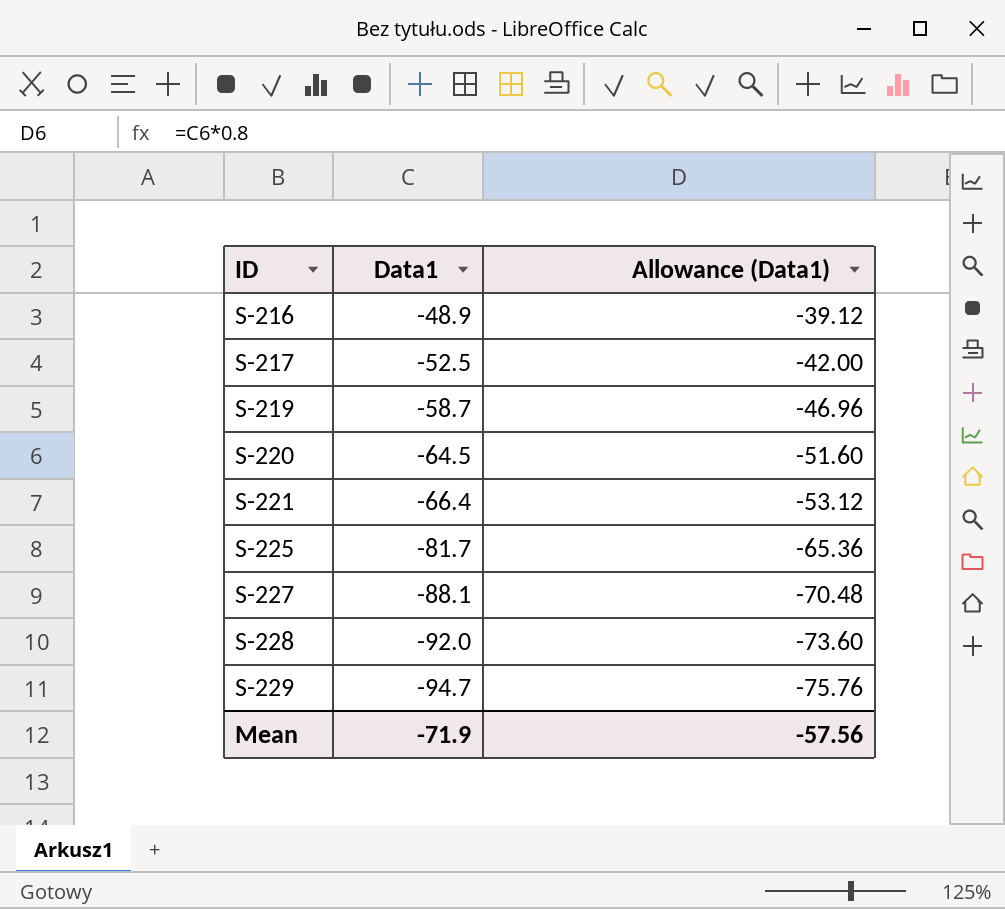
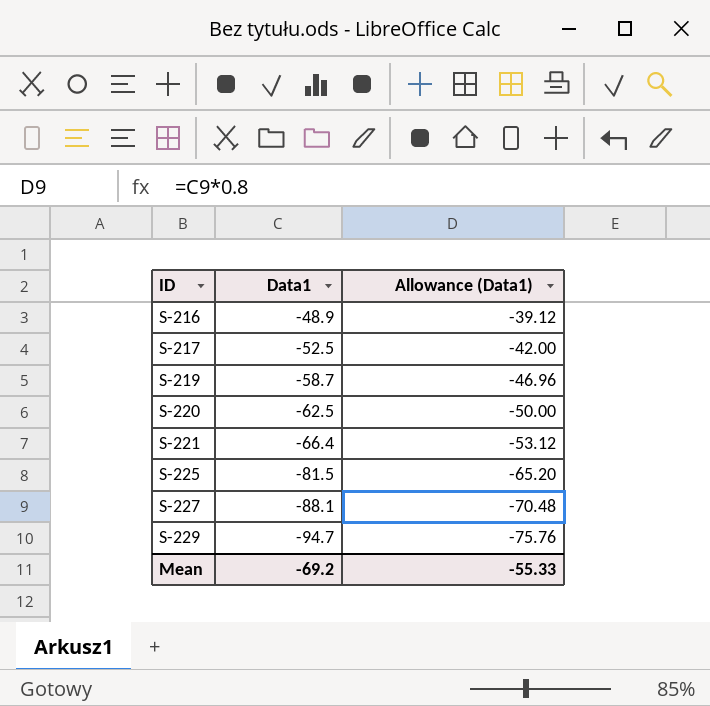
row S-228: -92.0 | -73.60 -> none
S-220 | Data1: -64.5 -> -62.5
S-220 | Allowance (Data1): -51.60 -> -50.00
S-225 | Data1: -81.7 -> -81.5
S-225 | Allowance (Data1): -65.36 -> -65.20
Mean | Data1: -71.9 -> -69.2
Mean | Allowance (Data1): -57.56 -> -55.33

